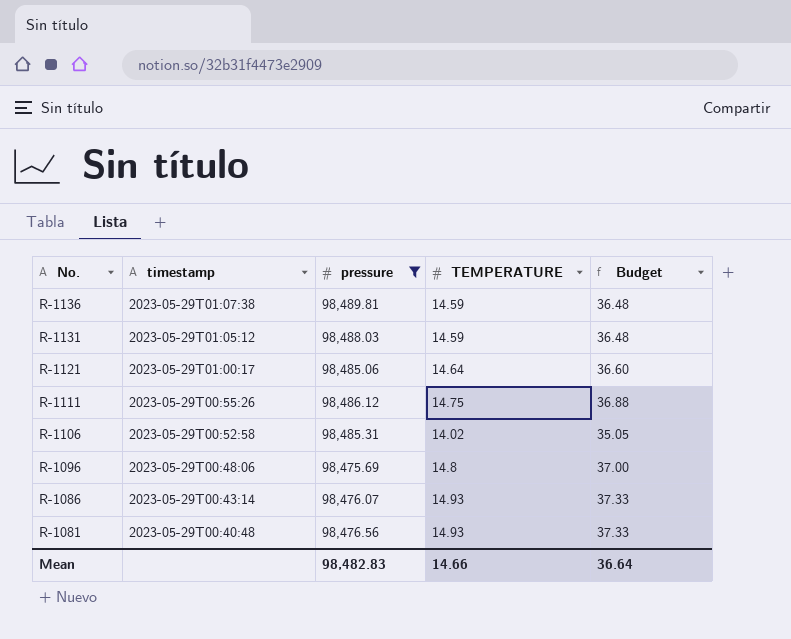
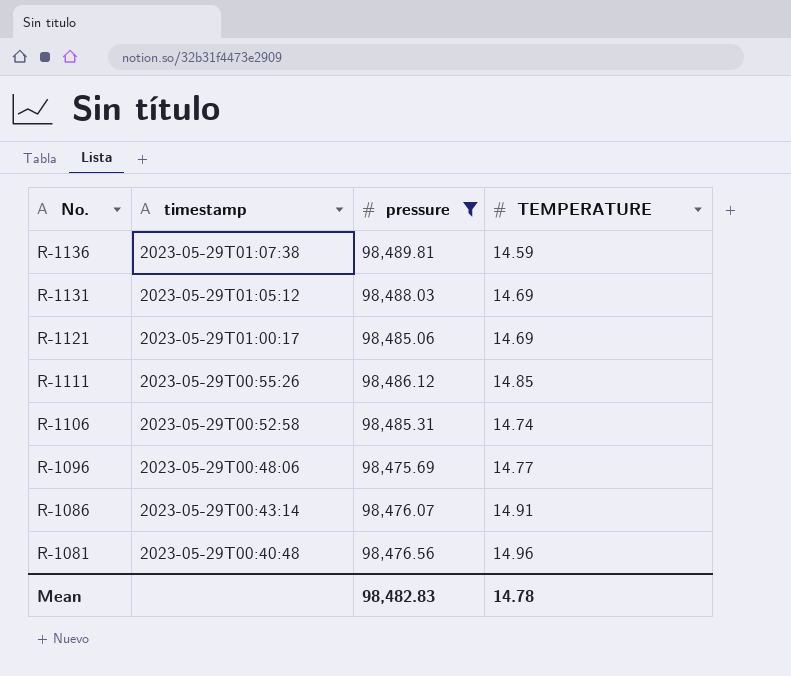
column Budget | formula: [TEMPERATURE] * 2.5 -> none
R-1131 | TEMPERATURE: 14.59 -> 14.69
R-1121 | TEMPERATURE: 14.64 -> 14.69
R-1111 | TEMPERATURE: 14.75 -> 14.85
R-1106 | TEMPERATURE: 14.02 -> 14.74
R-1096 | TEMPERATURE: 14.8 -> 14.77
R-1086 | TEMPERATURE: 14.93 -> 14.91
R-1081 | TEMPERATURE: 14.93 -> 14.96
Mean | TEMPERATURE: 14.66 -> 14.78

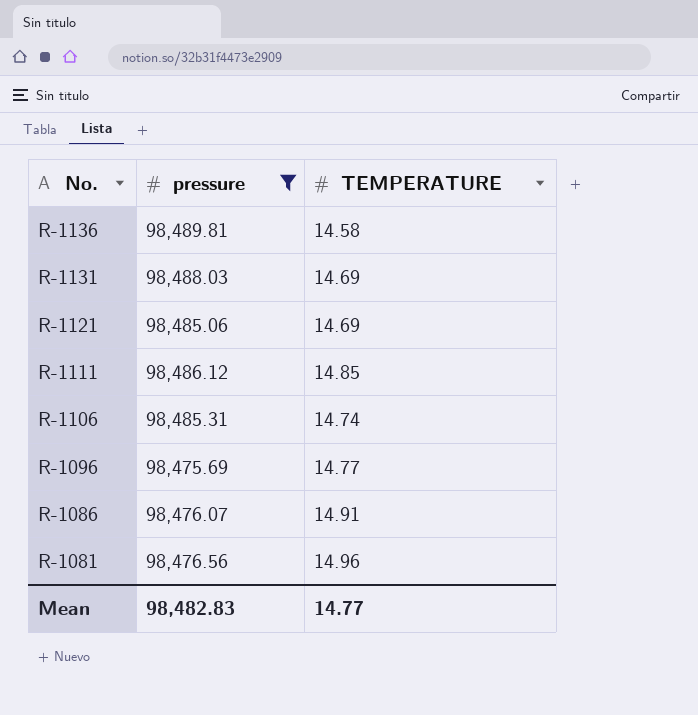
column timestamp | position: 2 -> none
R-1136 | TEMPERATURE: 14.59 -> 14.58
Mean | TEMPERATURE: 14.78 -> 14.77

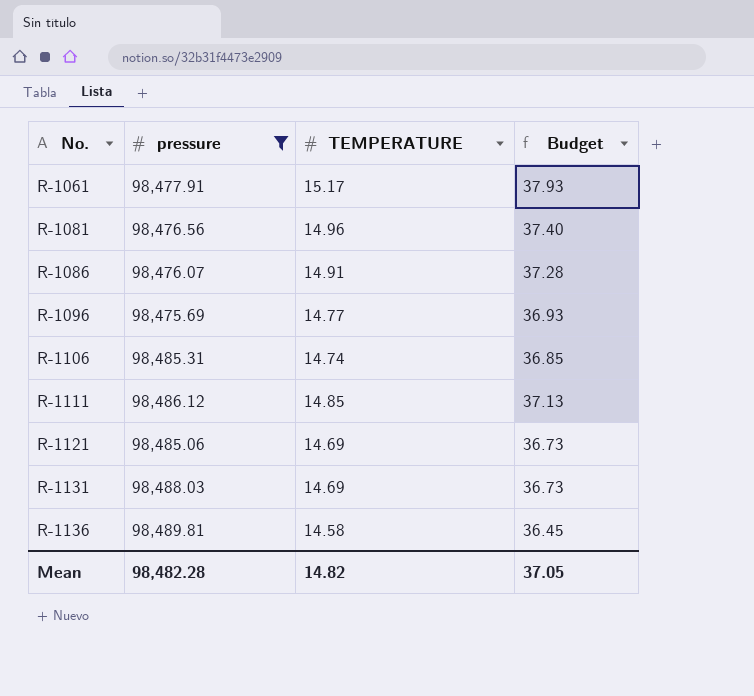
row order: No. descending -> No. ascending
column Budget | formula: none -> [TEMPERATURE] * 2.5
row R-1061: none -> 98,477.91 | 15.17 | 37.93
Mean | pressure: 98,482.83 -> 98,482.28
Mean | TEMPERATURE: 14.77 -> 14.82

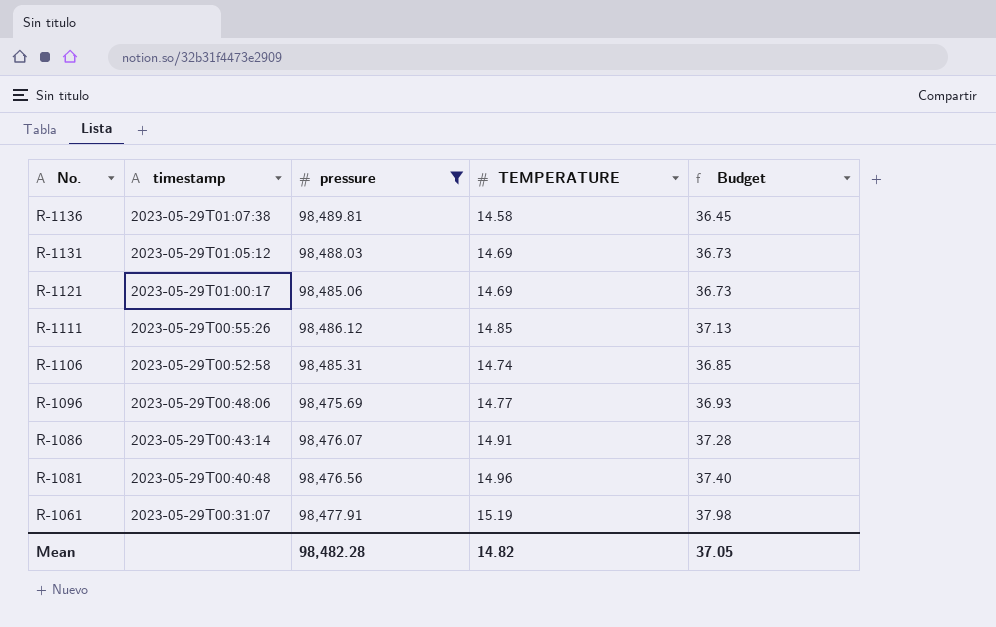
row order: No. ascending -> No. descending
column timestamp | position: none -> 2
R-1061 | TEMPERATURE: 15.17 -> 15.19
R-1061 | Budget: 37.93 -> 37.98

